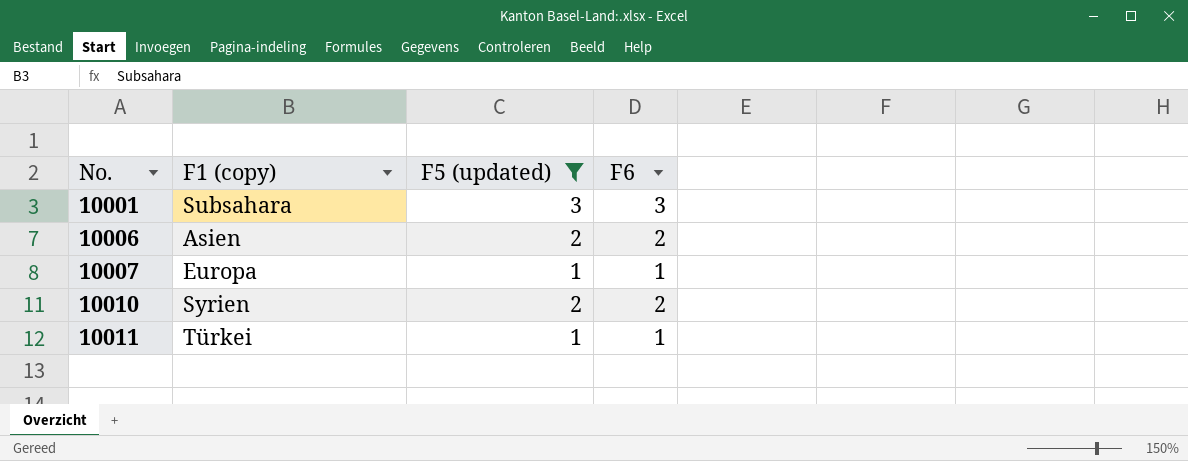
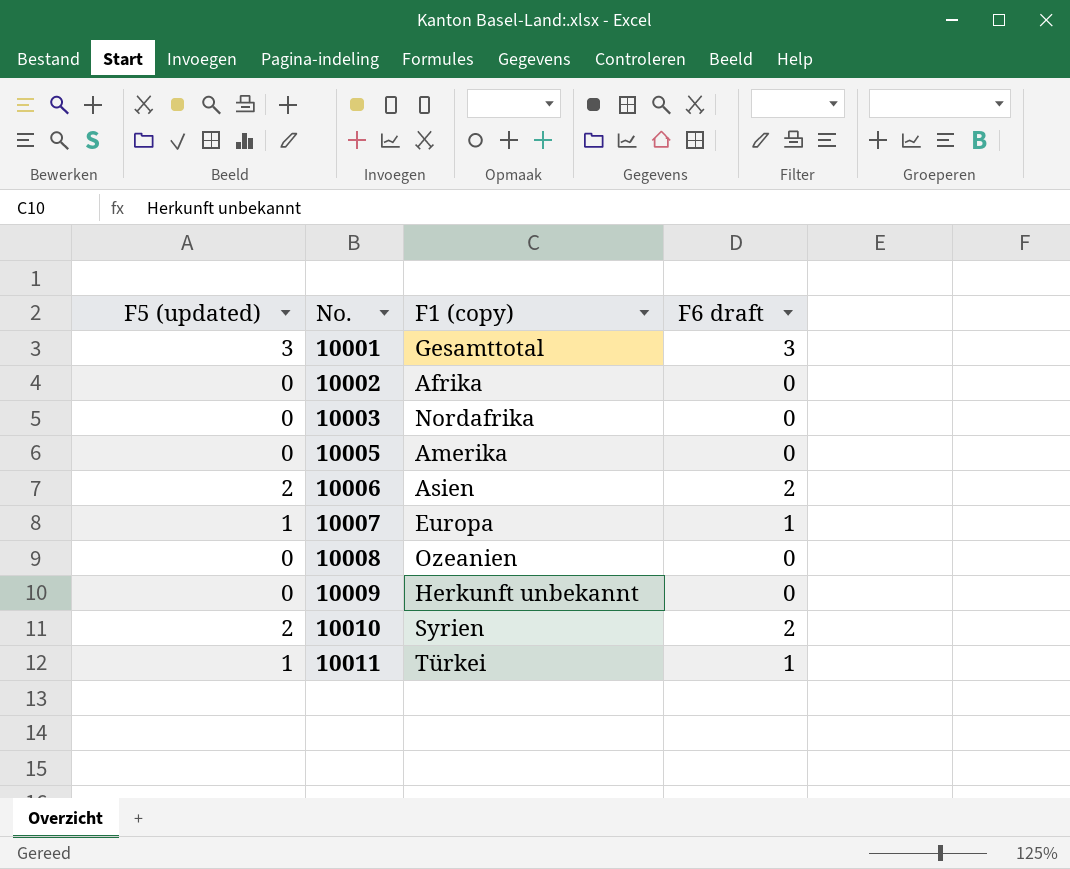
filter: F5 (updated) != 0 -> none
column F5 (updated) | position: 3 -> 1
column name: F6 -> F6 draft
10001 | F1 (copy): Subsahara -> Gesamttotal

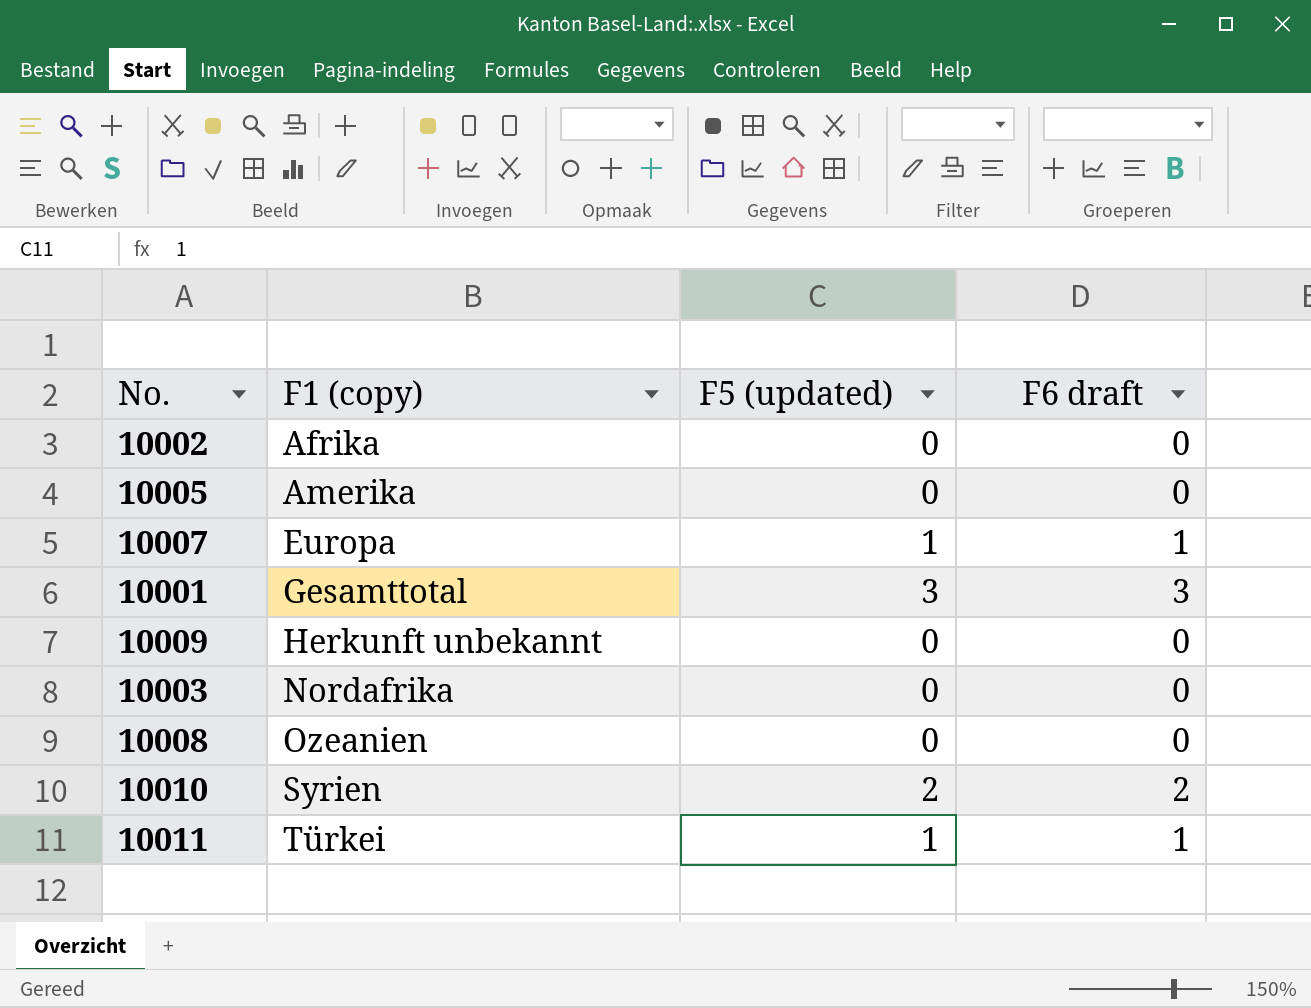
row order: No. ascending -> F1 (copy) ascending
column F5 (updated) | position: 1 -> 3
row 10006: 2 | Asien | 2 -> none

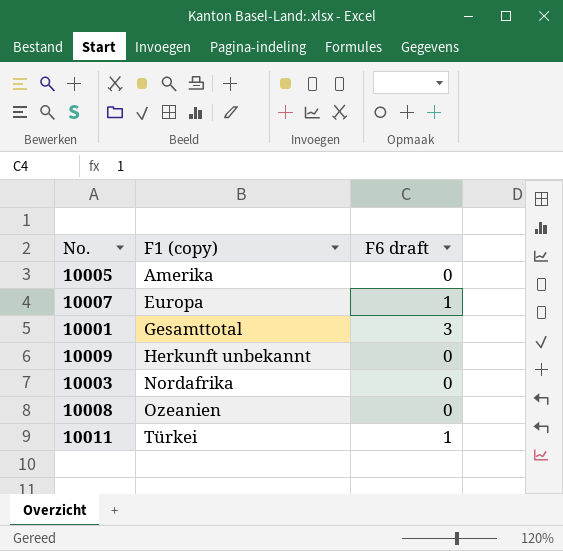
column F5 (updated) | position: 3 -> none
row 10002: Afrika | 0 | 0 -> none
row 10010: Syrien | 2 | 2 -> none

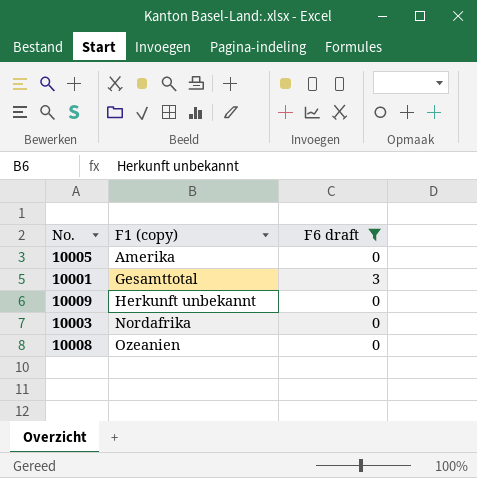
filter: none -> F6 draft != 1

